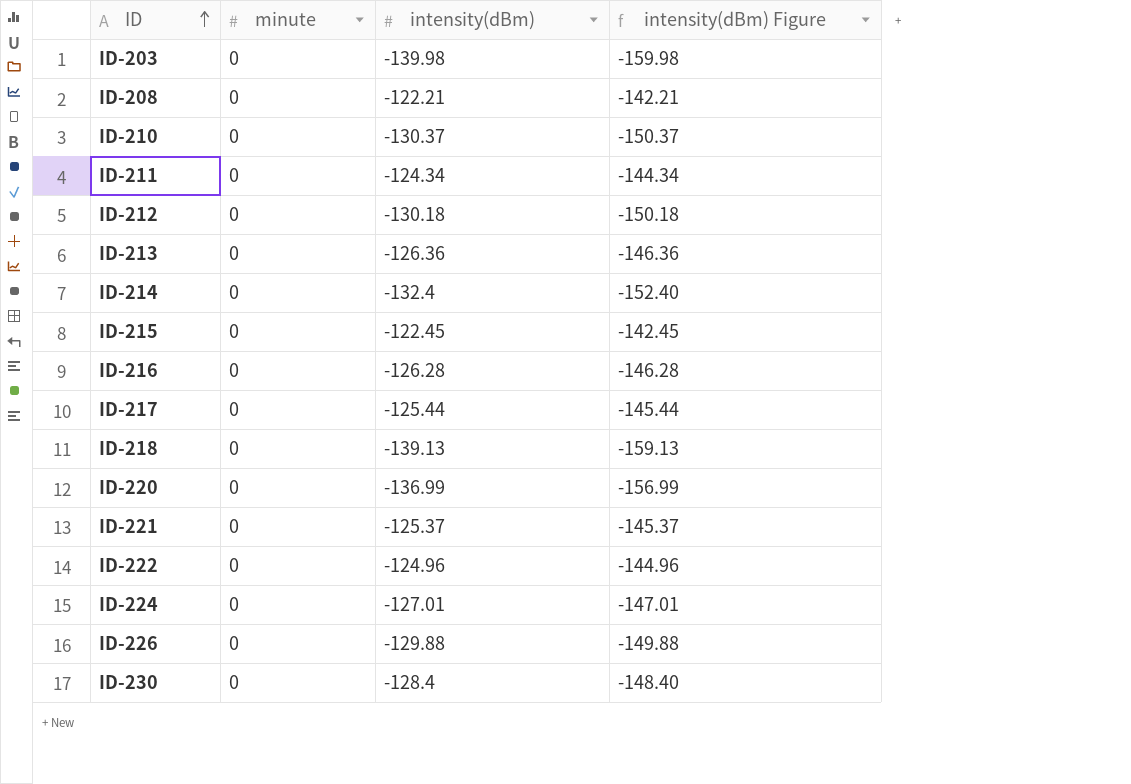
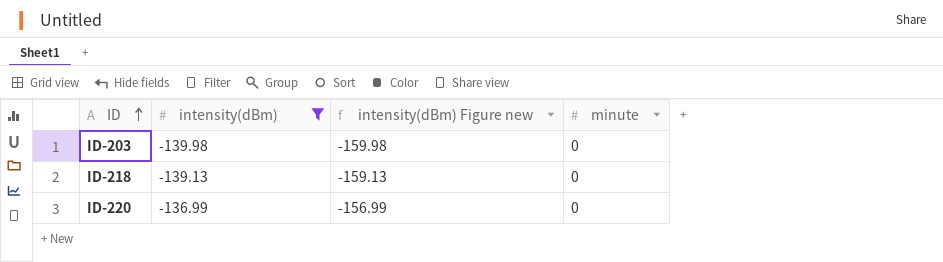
filter: none -> intensity(dBm) <= -136.99
column name: intensity(dBm) Figure -> intensity(dBm) Figure new
column minute | position: 2 -> 4

